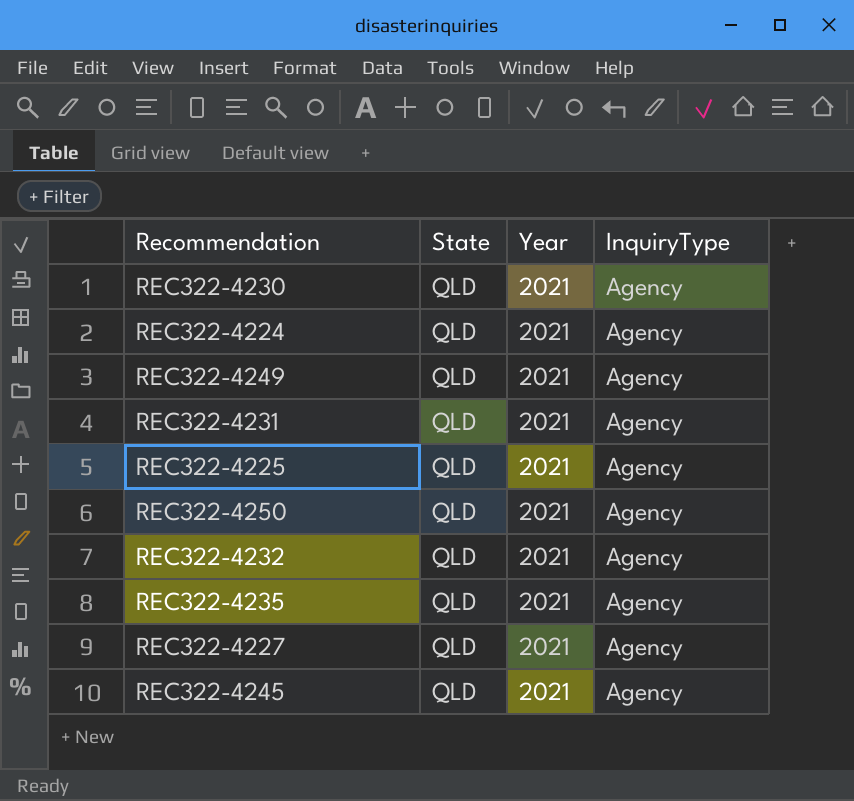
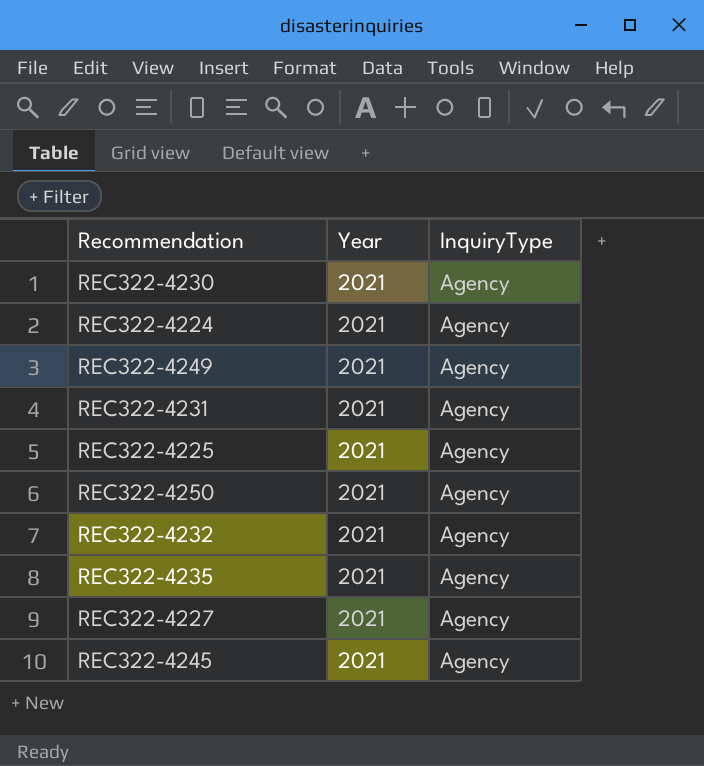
column State | position: 2 -> none

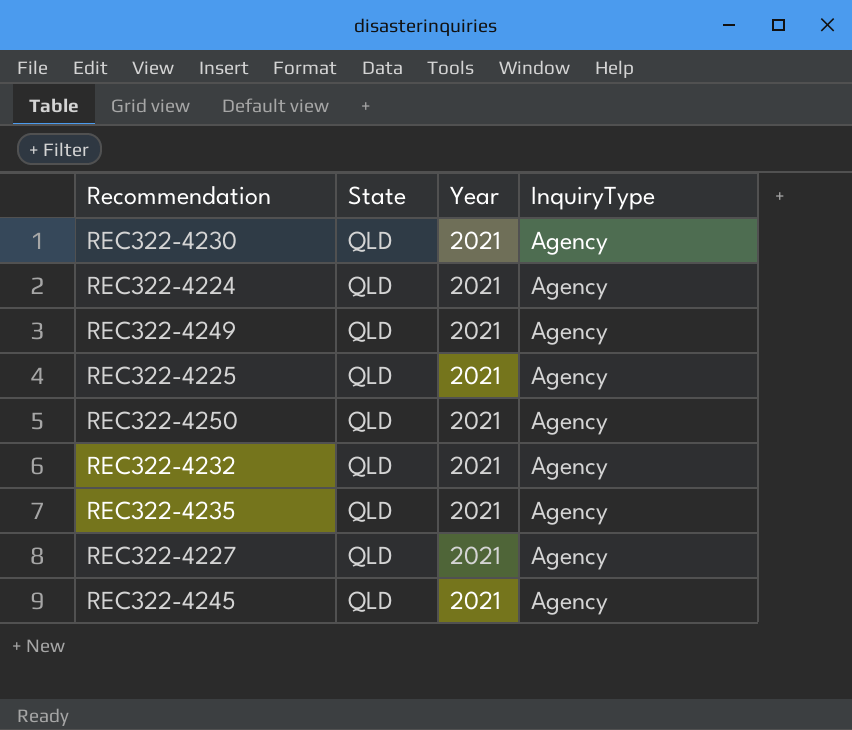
column State | position: none -> 2
row REC322-4231: 2021 | Agency -> none

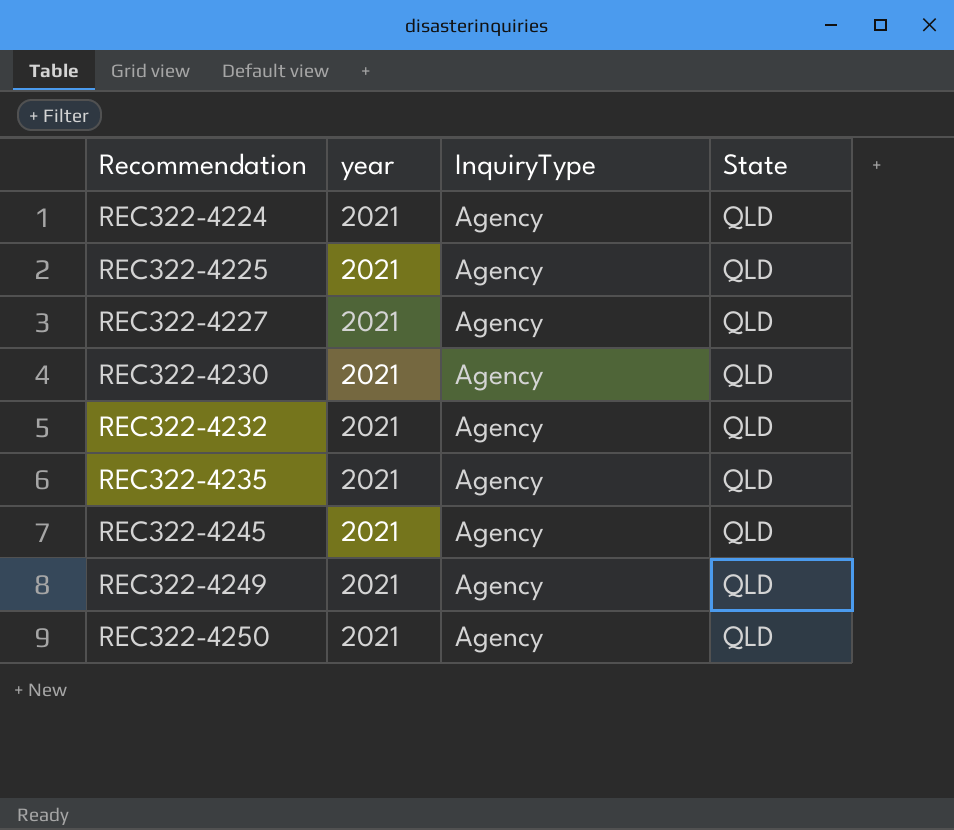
row order: none -> Recommendation ascending
column name: Year -> year
column State | position: 2 -> 4

